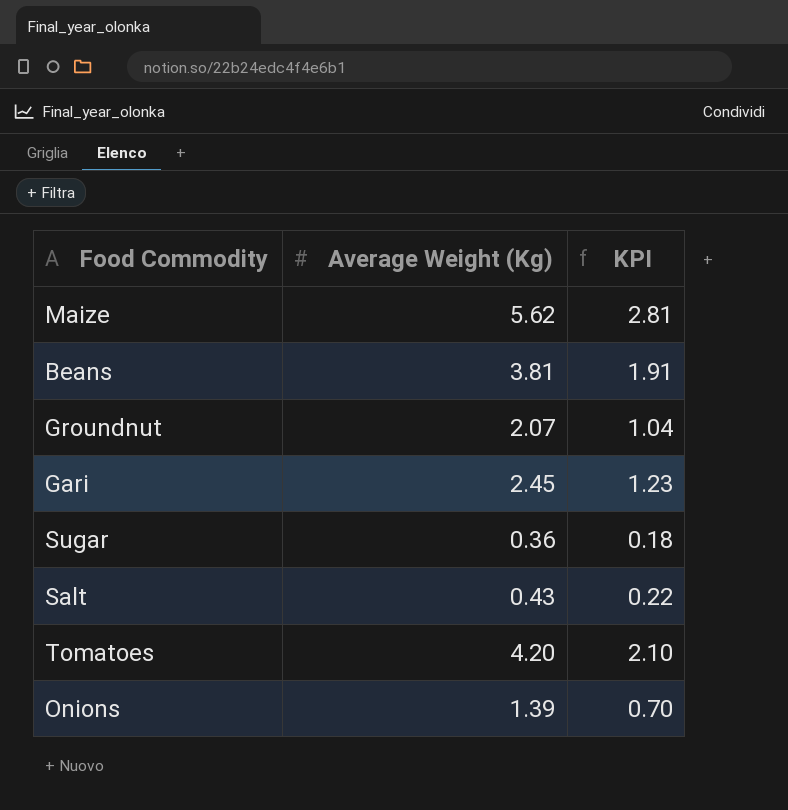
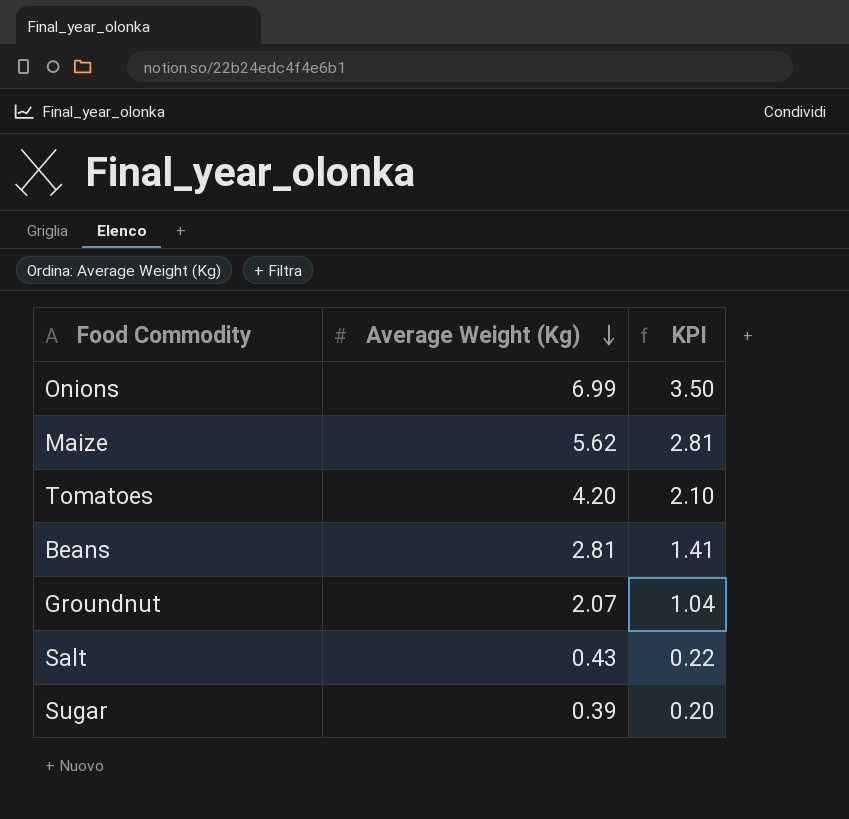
row order: none -> Average Weight (Kg) descending
row Gari: 2.45 | 1.23 -> none
Onions | Average Weight (Kg): 1.39 -> 6.99
Onions | KPI: 0.70 -> 3.50
Beans | Average Weight (Kg): 3.81 -> 2.81
Beans | KPI: 1.91 -> 1.41
Sugar | Average Weight (Kg): 0.36 -> 0.39
Sugar | KPI: 0.18 -> 0.20

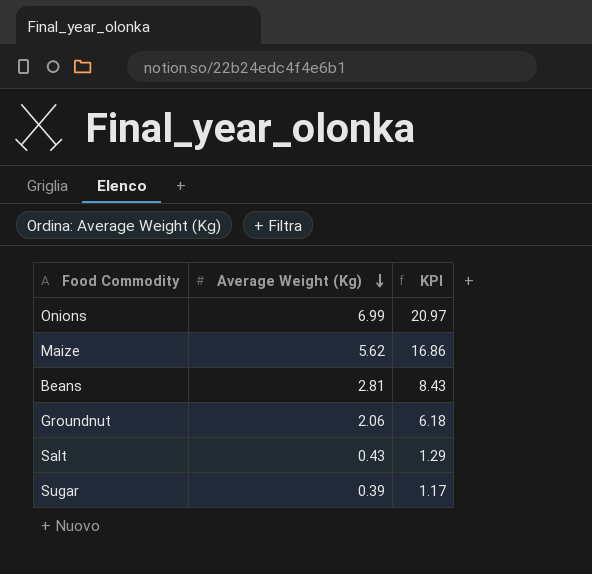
column KPI | formula: [Average Weight (Kg)] * 0.5 -> [Average Weight (Kg)] * 3
row Tomatoes: 4.20 | 2.10 -> none
Groundnut | Average Weight (Kg): 2.07 -> 2.06

